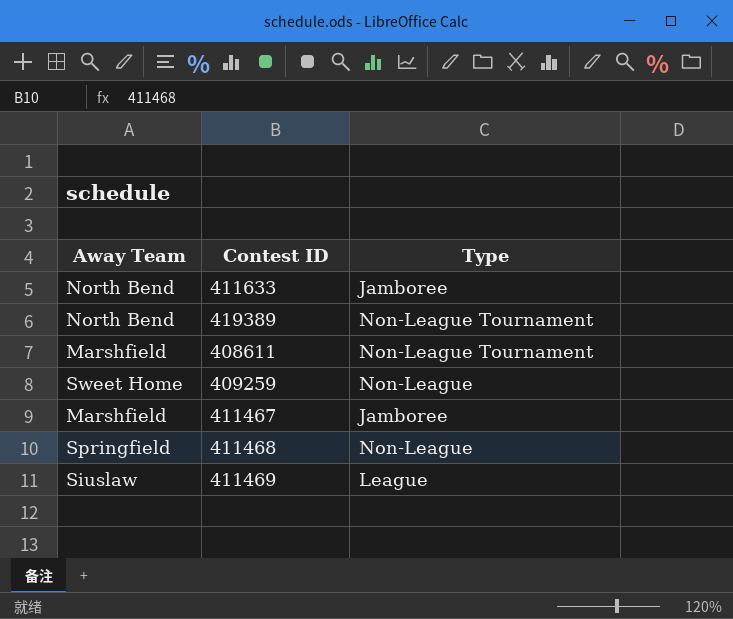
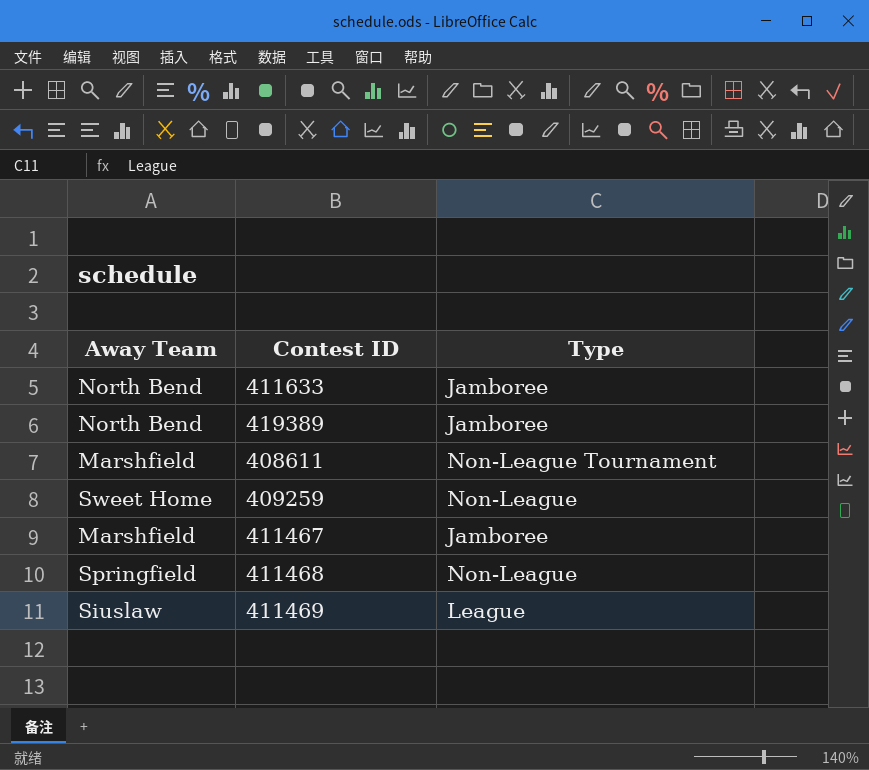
419389 | Type: Non-League Tournament -> Jamboree

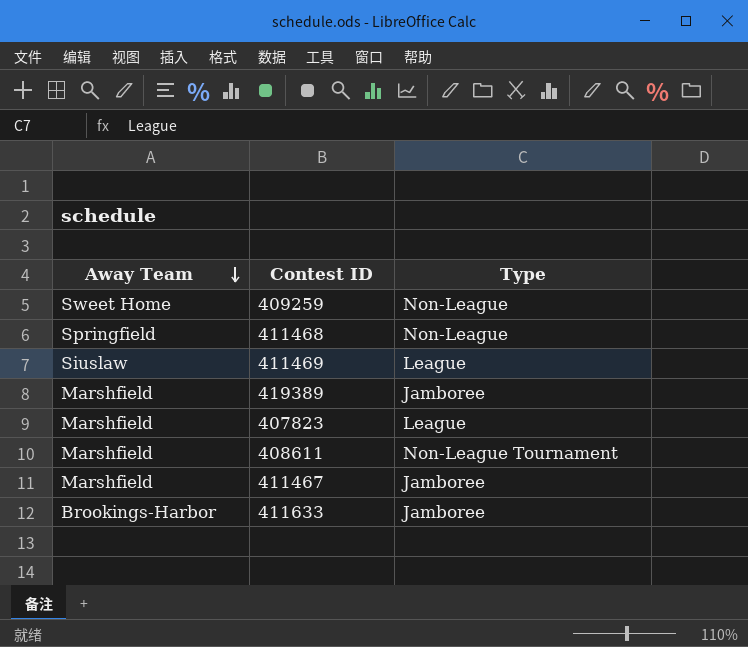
row order: none -> Away Team descending
419389 | Away Team: North Bend -> Marshfield
row 407823: none -> Marshfield | League
411633 | Away Team: North Bend -> Brookings-Harbor

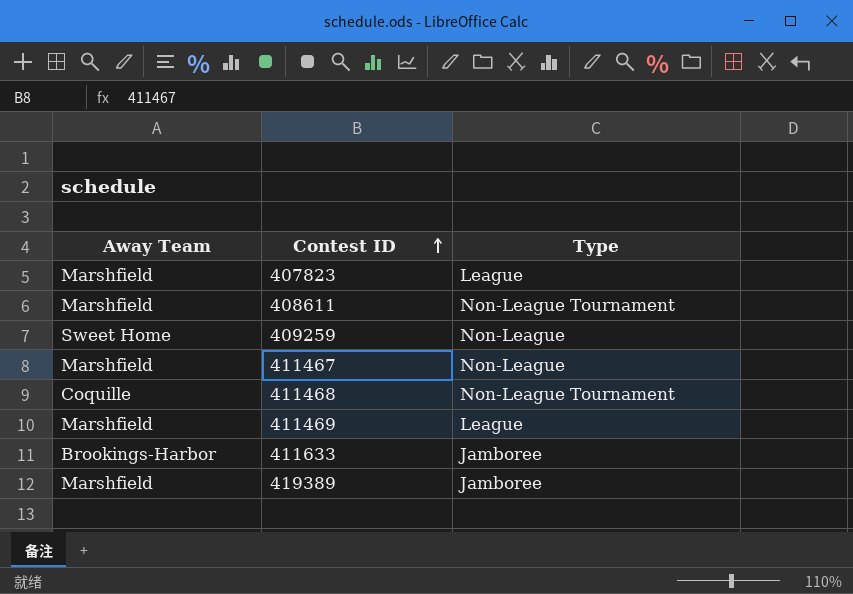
row order: Away Team descending -> Contest ID ascending
411467 | Type: Jamboree -> Non-League
411468 | Away Team: Springfield -> Coquille
411468 | Type: Non-League -> Non-League Tournament
411469 | Away Team: Siuslaw -> Marshfield

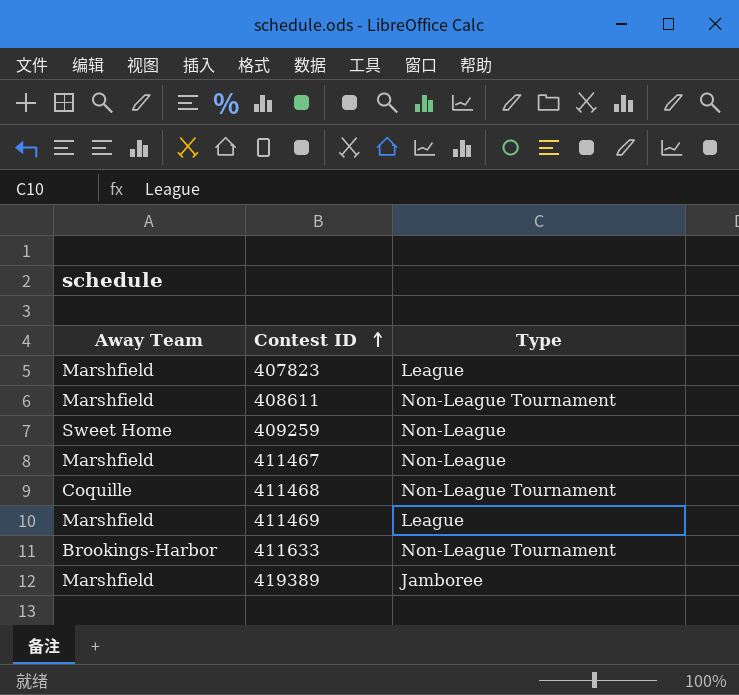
411633 | Type: Jamboree -> Non-League Tournament

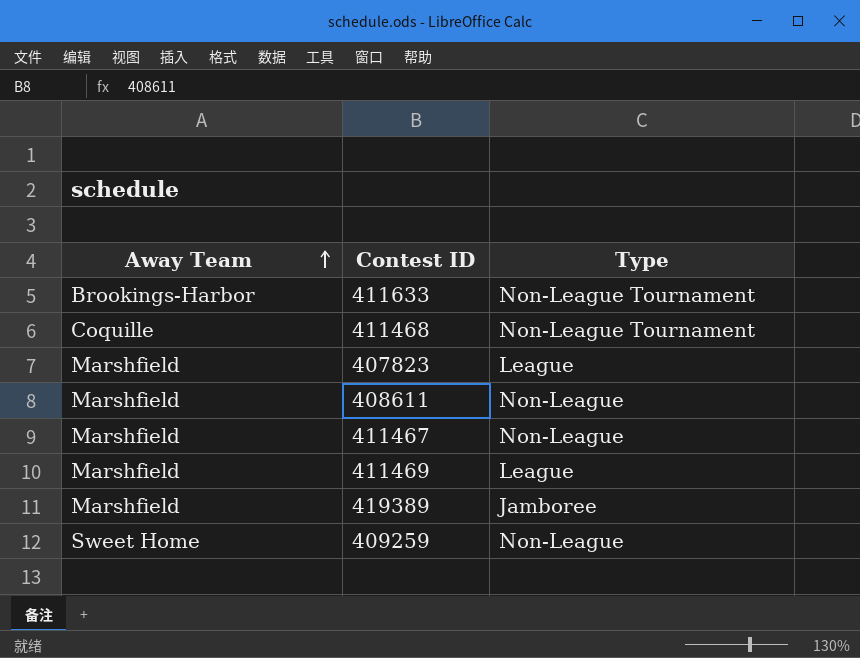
row order: Contest ID ascending -> Away Team ascending
408611 | Type: Non-League Tournament -> Non-League

